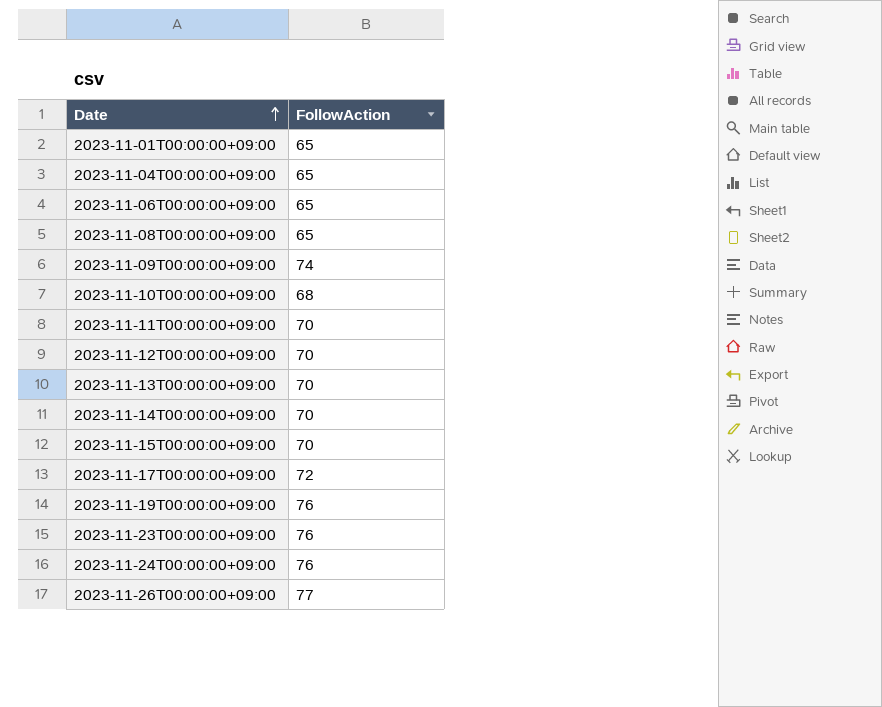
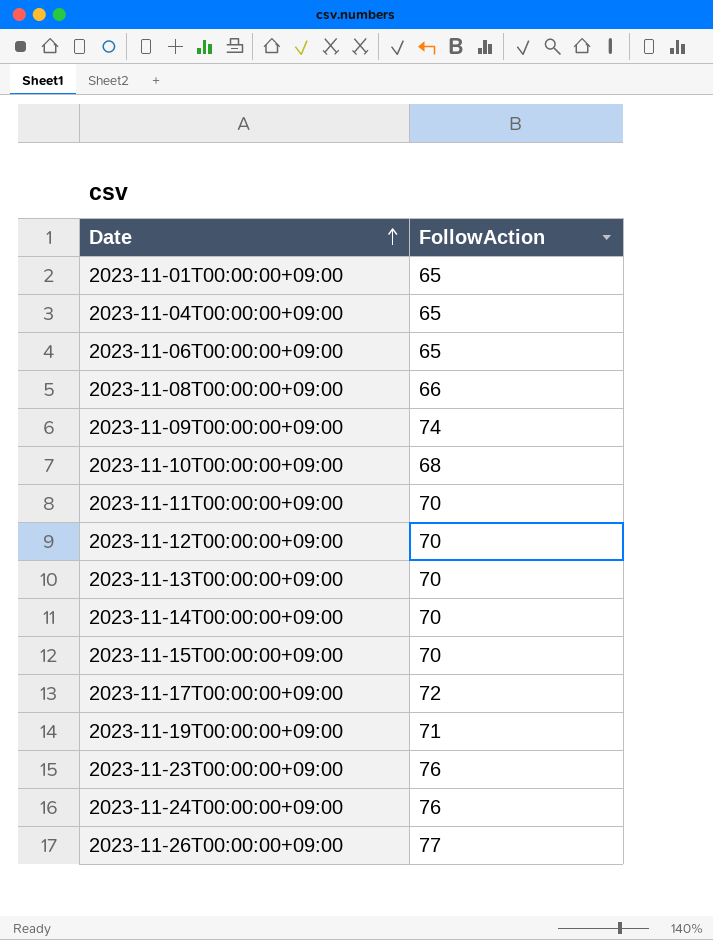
2023-11-08T00:00:00+09:00 | FollowAction: 65 -> 66
2023-11-19T00:00:00+09:00 | FollowAction: 76 -> 71

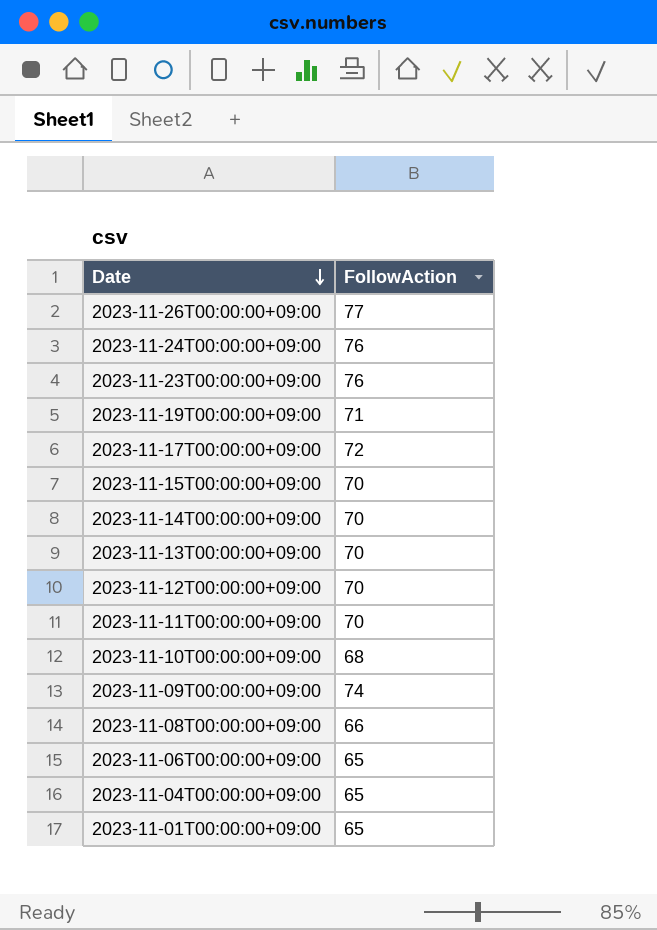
row order: Date ascending -> Date descending

